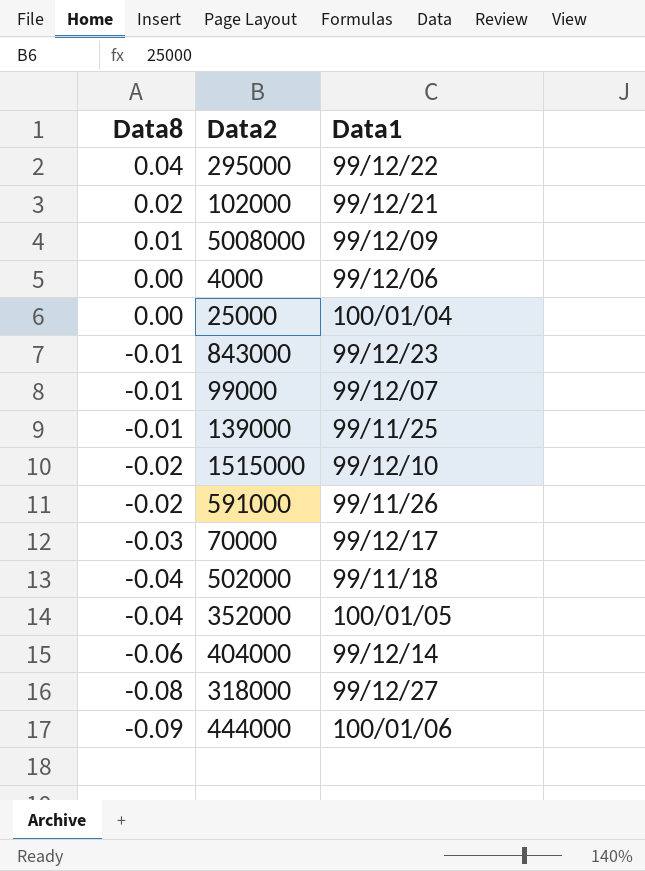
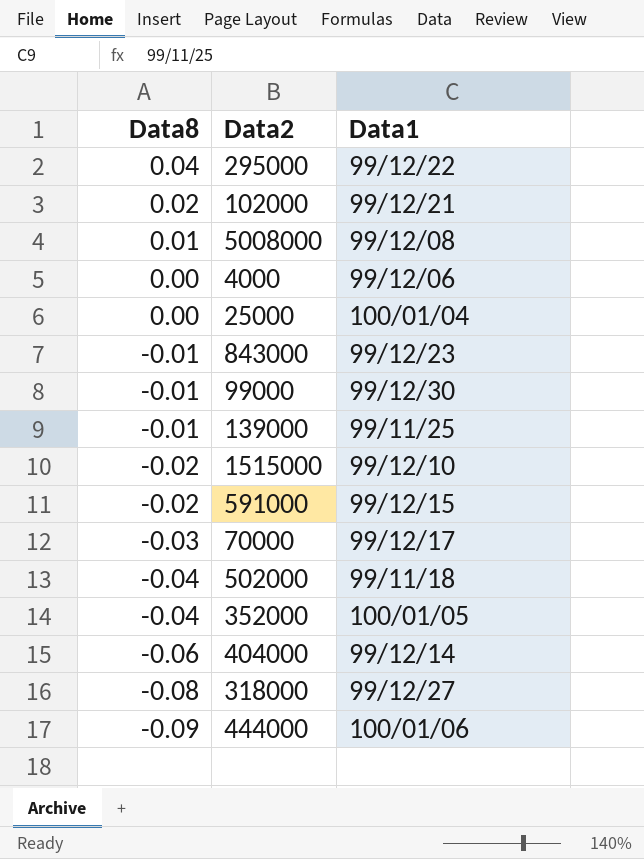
5008000 | Data1: 99/12/09 -> 99/12/08
99000 | Data1: 99/12/07 -> 99/12/30
591000 | Data1: 99/11/26 -> 99/12/15

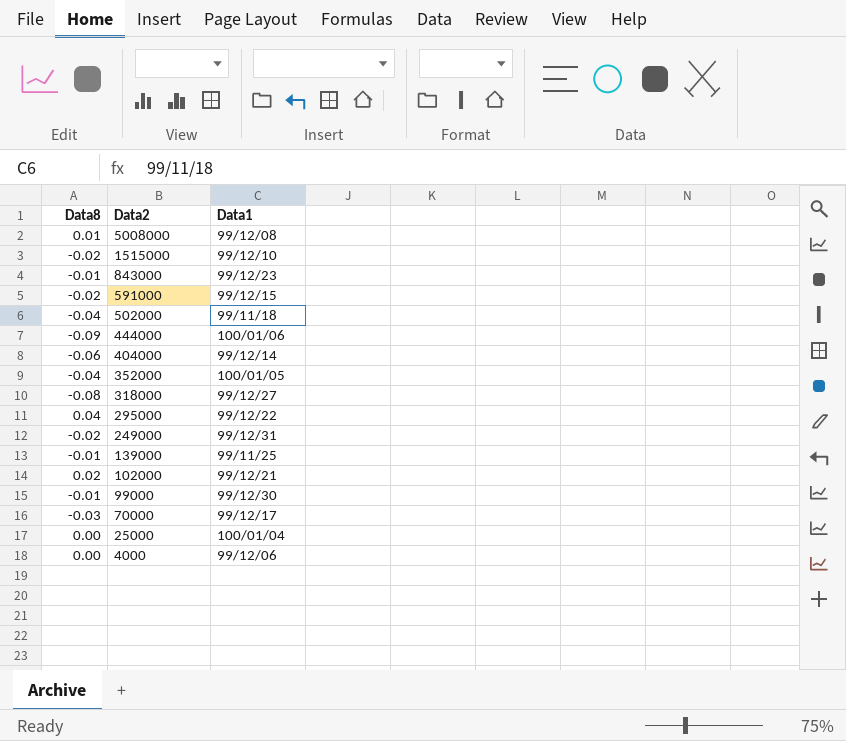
row order: Data8 descending -> Data2 descending
row 249000: none -> -0.02 | 99/12/31

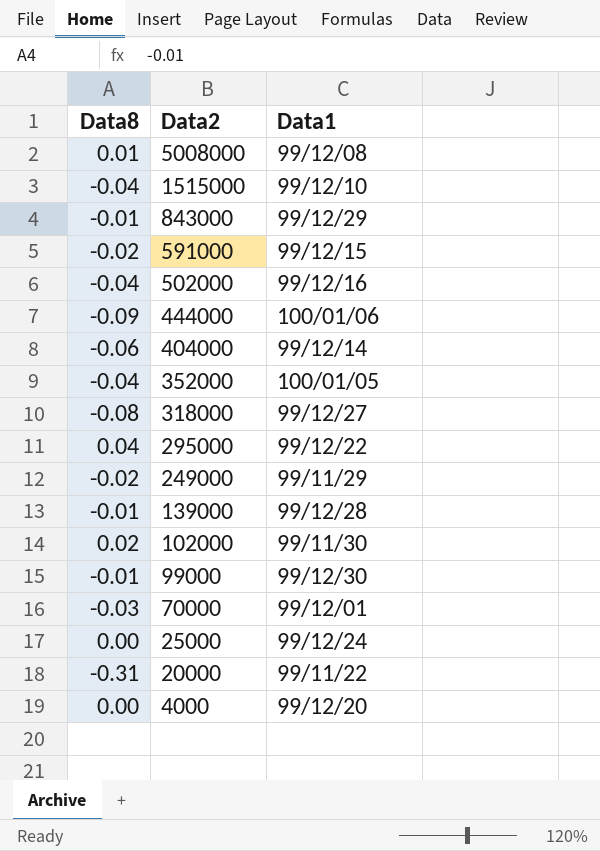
1515000 | Data8: -0.02 -> -0.04
843000 | Data1: 99/12/23 -> 99/12/29
502000 | Data1: 99/11/18 -> 99/12/16
249000 | Data1: 99/12/31 -> 99/11/29
139000 | Data1: 99/11/25 -> 99/12/28
102000 | Data1: 99/12/21 -> 99/11/30
70000 | Data1: 99/12/17 -> 99/12/01
25000 | Data1: 100/01/04 -> 99/12/24
row 20000: none -> -0.31 | 99/11/22
4000 | Data1: 99/12/06 -> 99/12/20

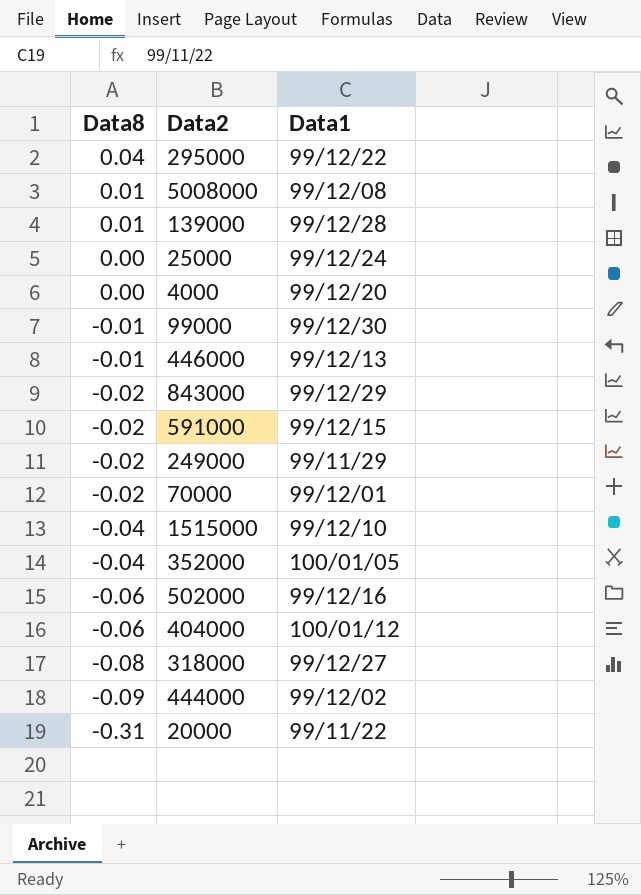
row order: Data2 descending -> Data8 descending
row 102000: 0.02 | 99/11/30 -> none
139000 | Data8: -0.01 -> 0.01
row 446000: none -> -0.01 | 99/12/13
843000 | Data8: -0.01 -> -0.02
70000 | Data8: -0.03 -> -0.02
502000 | Data8: -0.04 -> -0.06
404000 | Data1: 99/12/14 -> 100/01/12
444000 | Data1: 100/01/06 -> 99/12/02

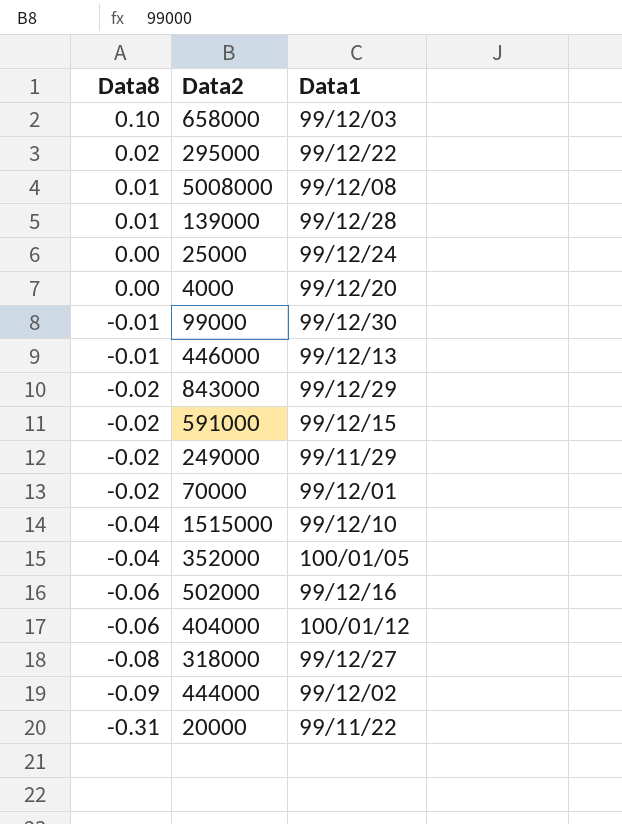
row 658000: none -> 0.10 | 99/12/03
295000 | Data8: 0.04 -> 0.02

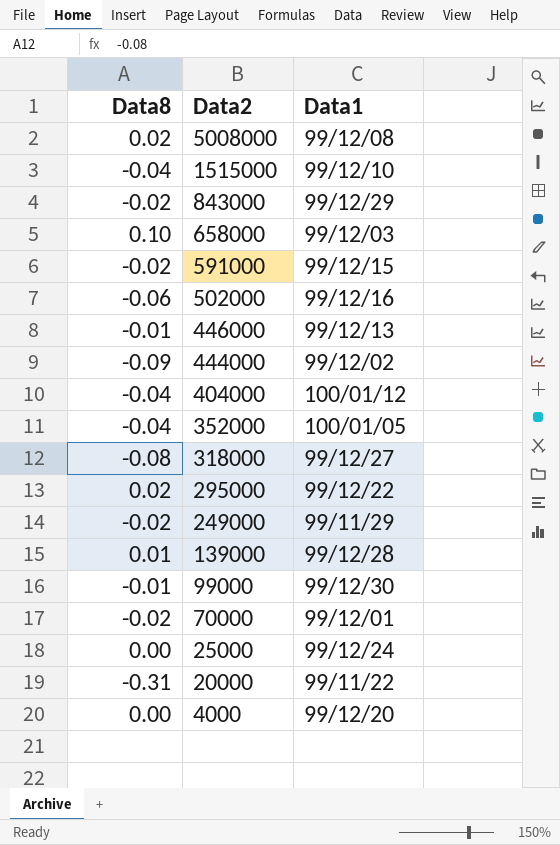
row order: Data8 descending -> Data2 descending
5008000 | Data8: 0.01 -> 0.02
404000 | Data8: -0.06 -> -0.04

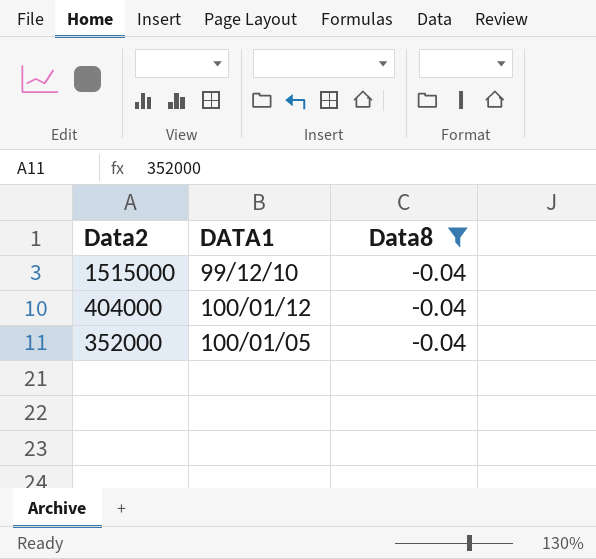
filter: none -> Data8 = -0.04
column name: Data1 -> DATA1
column Data8 | position: 1 -> 3

